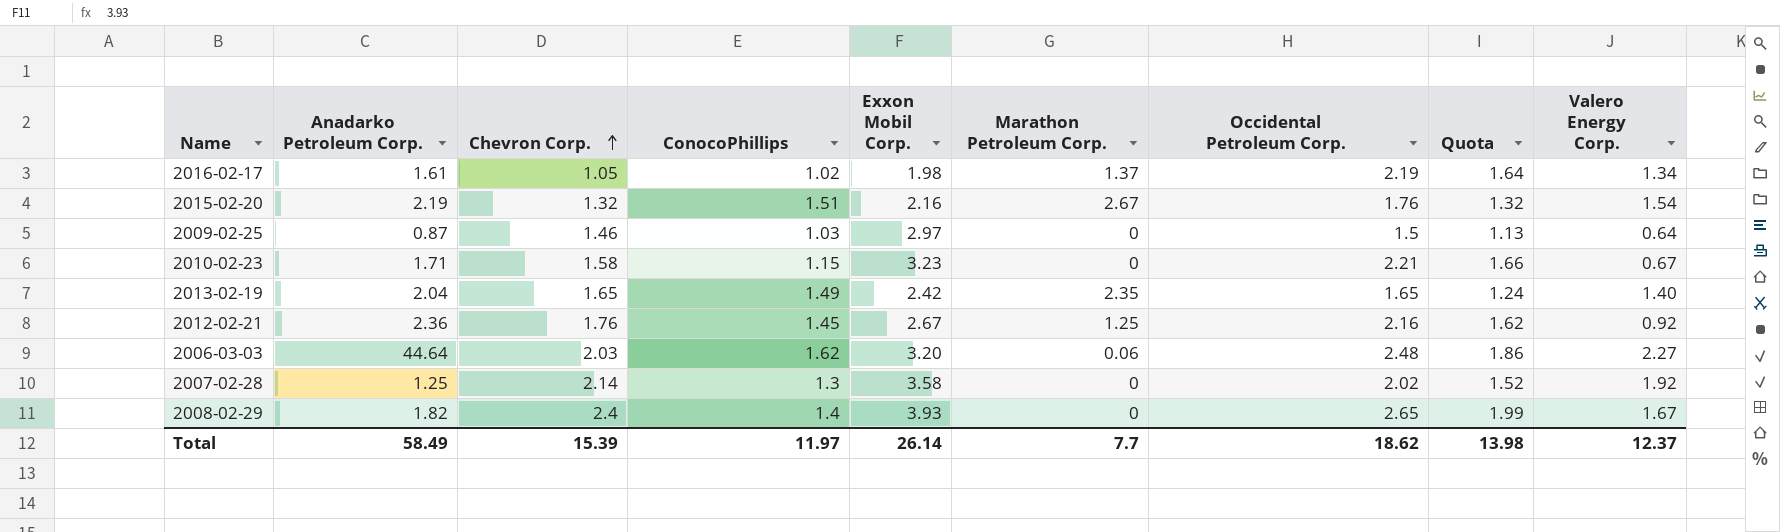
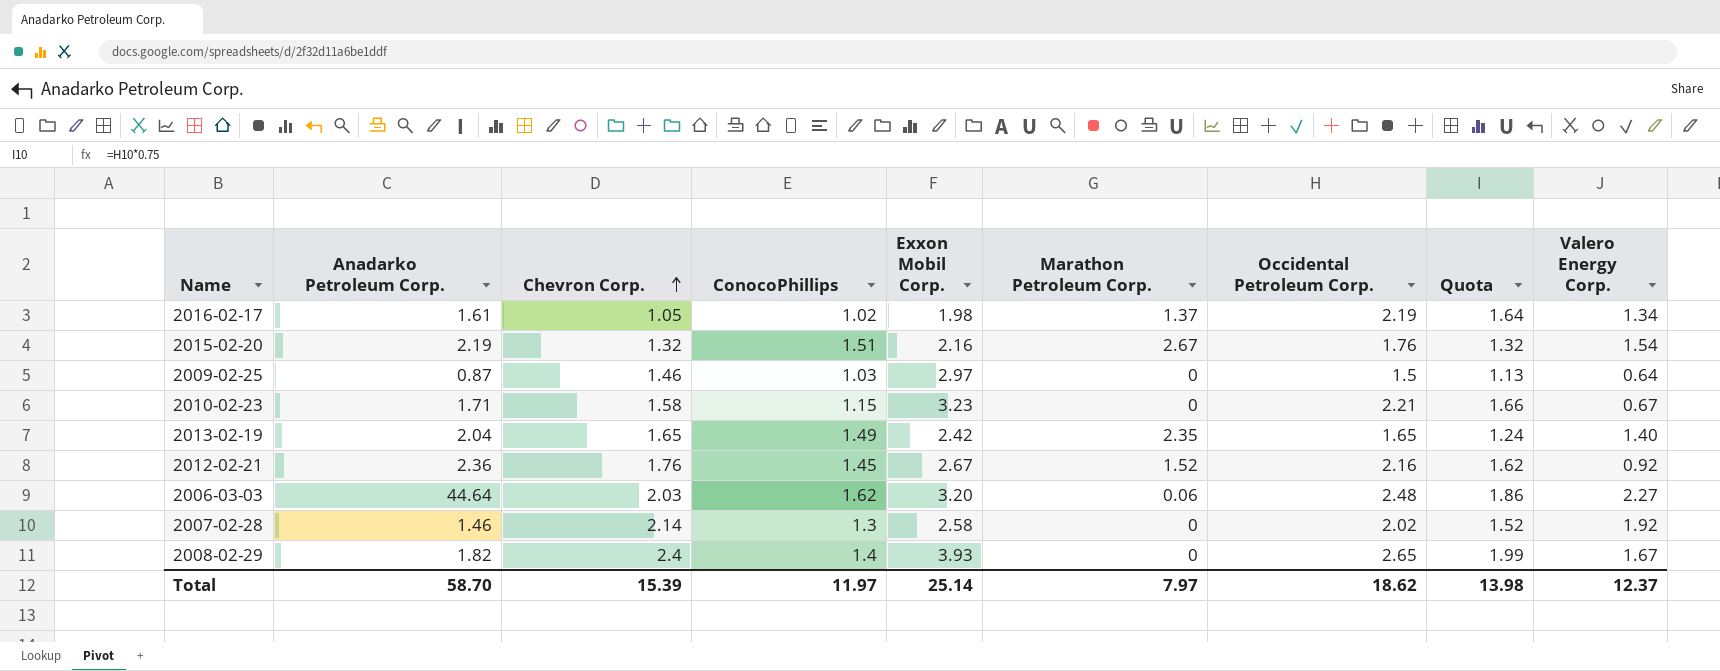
2012-02-21 | Marathon Petroleum Corp.: 1.25 -> 1.52
2007-02-28 | Anadarko Petroleum Corp.: 1.25 -> 1.46
2007-02-28 | Exxon Mobil Corp.: 3.58 -> 2.58
Total | Anadarko Petroleum Corp.: 58.49 -> 58.70
Total | Exxon Mobil Corp.: 26.14 -> 25.14
Total | Marathon Petroleum Corp.: 7.7 -> 7.97

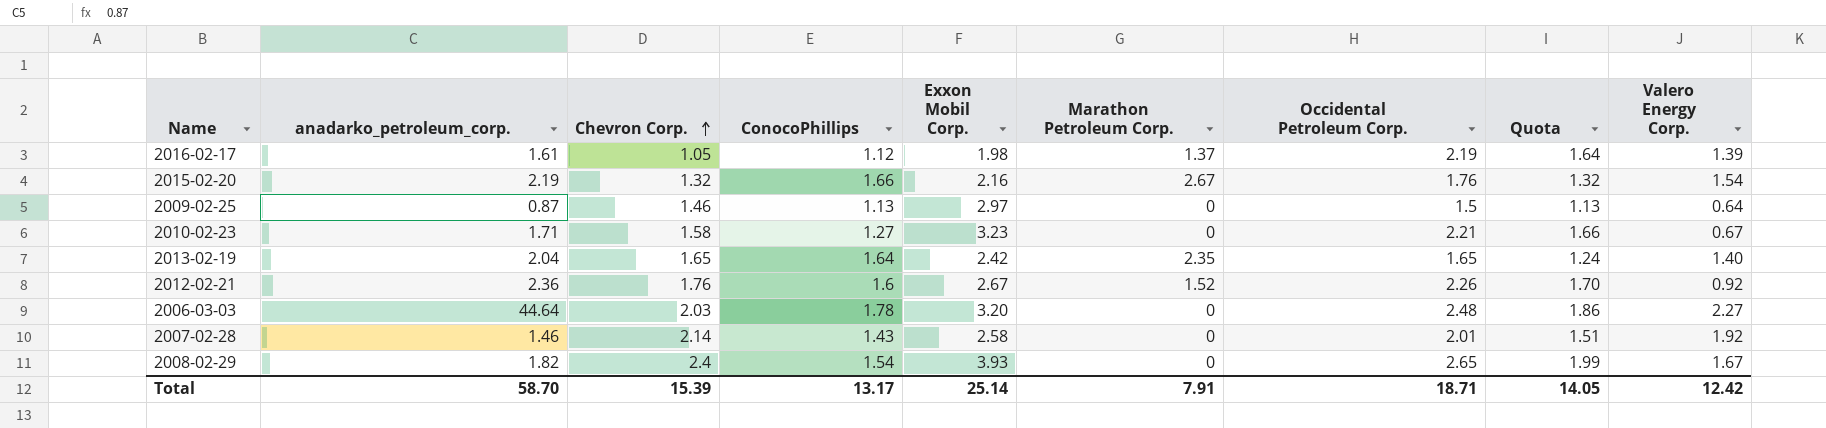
column name: Anadarko Petroleum Corp. -> anadarko_petroleum_corp.
2016-02-17 | ConocoPhillips: 1.02 -> 1.12
2016-02-17 | Valero Energy Corp.: 1.34 -> 1.39
2015-02-20 | ConocoPhillips: 1.51 -> 1.66
2009-02-25 | ConocoPhillips: 1.03 -> 1.13
2010-02-23 | ConocoPhillips: 1.15 -> 1.27
2013-02-19 | ConocoPhillips: 1.49 -> 1.64
2012-02-21 | ConocoPhillips: 1.45 -> 1.6
2012-02-21 | Occidental Petroleum Corp.: 2.16 -> 2.26
2012-02-21 | Quota: 1.62 -> 1.70
2006-03-03 | ConocoPhillips: 1.62 -> 1.78
2006-03-03 | Marathon Petroleum Corp.: 0.06 -> 0
2007-02-28 | ConocoPhillips: 1.3 -> 1.43
2007-02-28 | Occidental Petroleum Corp.: 2.02 -> 2.01
2007-02-28 | Quota: 1.52 -> 1.51
2008-02-29 | ConocoPhillips: 1.4 -> 1.54
Total | ConocoPhillips: 11.97 -> 13.17
Total | Marathon Petroleum Corp.: 7.97 -> 7.91
Total | Occidental Petroleum Corp.: 18.62 -> 18.71
Total | Quota: 13.98 -> 14.05
Total | Valero Energy Corp.: 12.37 -> 12.42

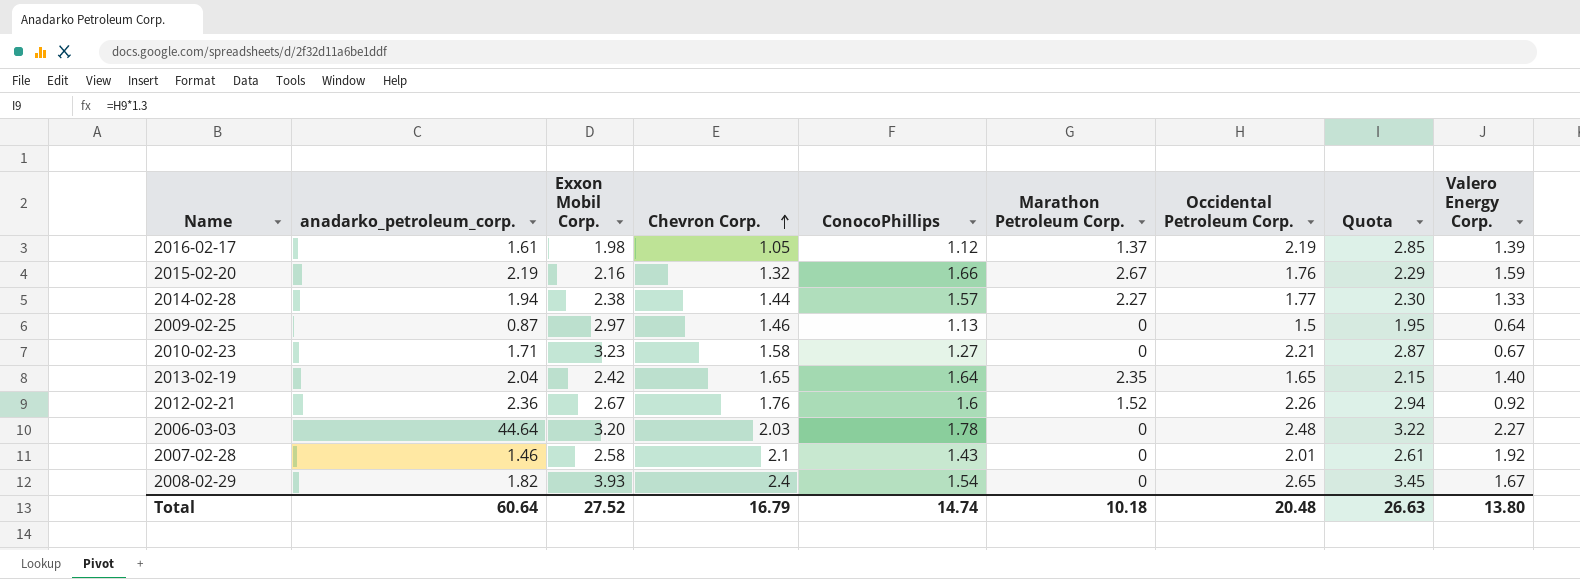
column Exxon Mobil Corp. | position: 5 -> 3
column Quota | formula: [Occidental Petroleum Corp.] * 0.75 -> [Occidental Petroleum Corp.] * 1.3
2015-02-20 | Valero Energy Corp.: 1.54 -> 1.59
row 2014-02-28: none -> 1.94 | 2.38 | 1.44 | 1.57 | 2.27 | 1.77 | 2.30 | 1.33
2007-02-28 | Chevron Corp.: 2.14 -> 2.1
Total | anadarko_petroleum_corp.: 58.70 -> 60.64
Total | Exxon Mobil Corp.: 25.14 -> 27.52
Total | Chevron Corp.: 15.39 -> 16.79
Total | ConocoPhillips: 13.17 -> 14.74
Total | Marathon Petroleum Corp.: 7.91 -> 10.18
Total | Occidental Petroleum Corp.: 18.71 -> 20.48
Total | Quota: 14.05 -> 26.63
Total | Valero Energy Corp.: 12.42 -> 13.80

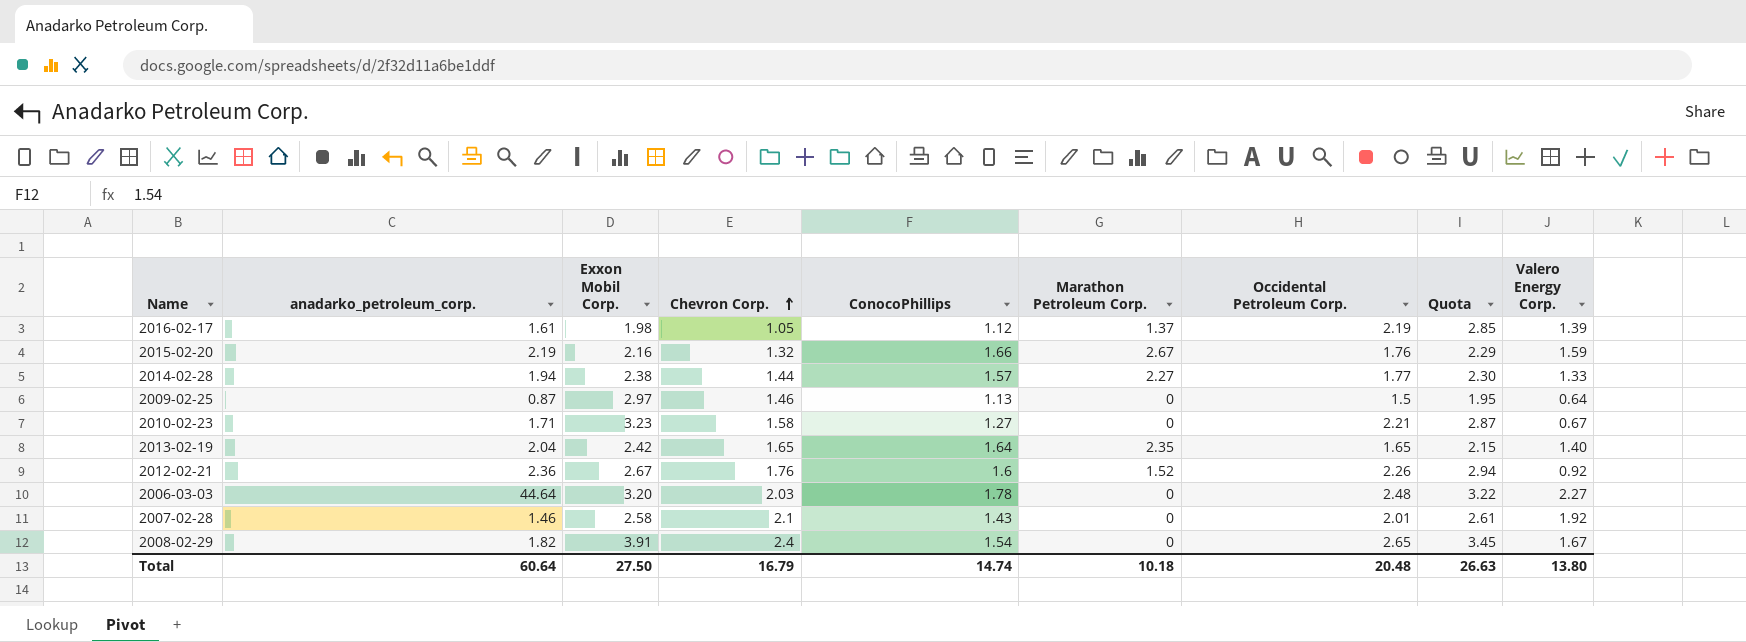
2008-02-29 | Exxon Mobil Corp.: 3.93 -> 3.91
Total | Exxon Mobil Corp.: 27.52 -> 27.50

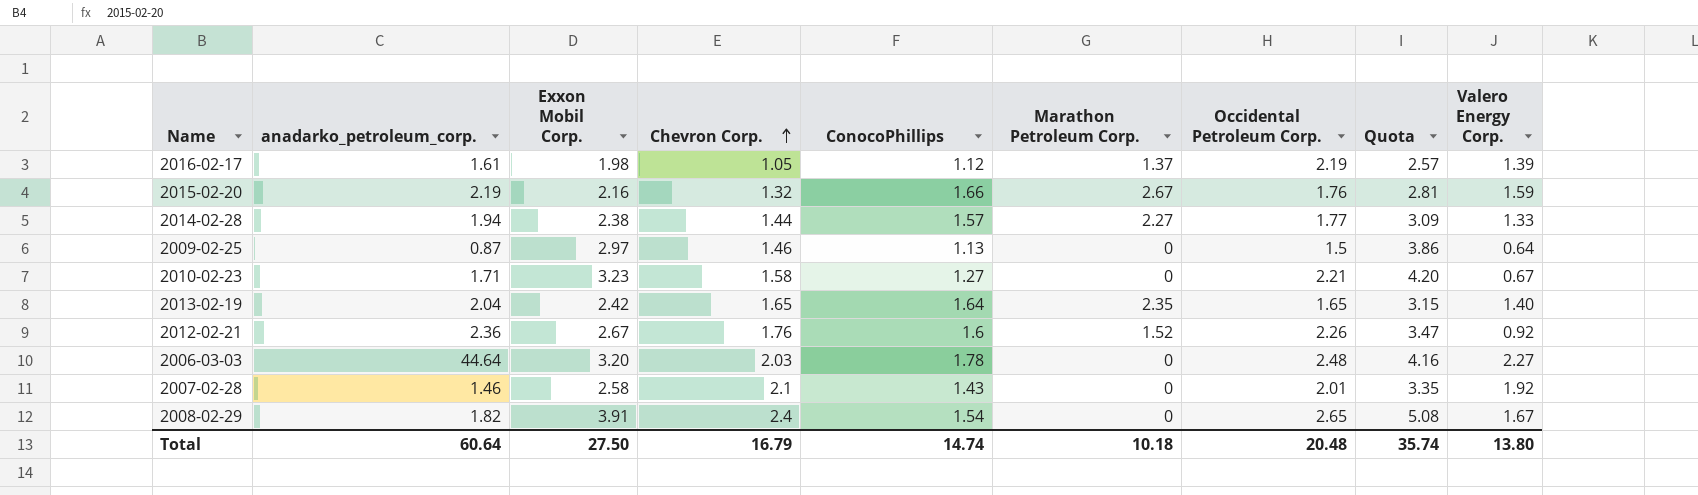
column Quota | formula: [Occidental Petroleum Corp.] * 1.3 -> [Exxon Mobil Corp.] * 1.3
Total | Quota: 26.63 -> 35.74

